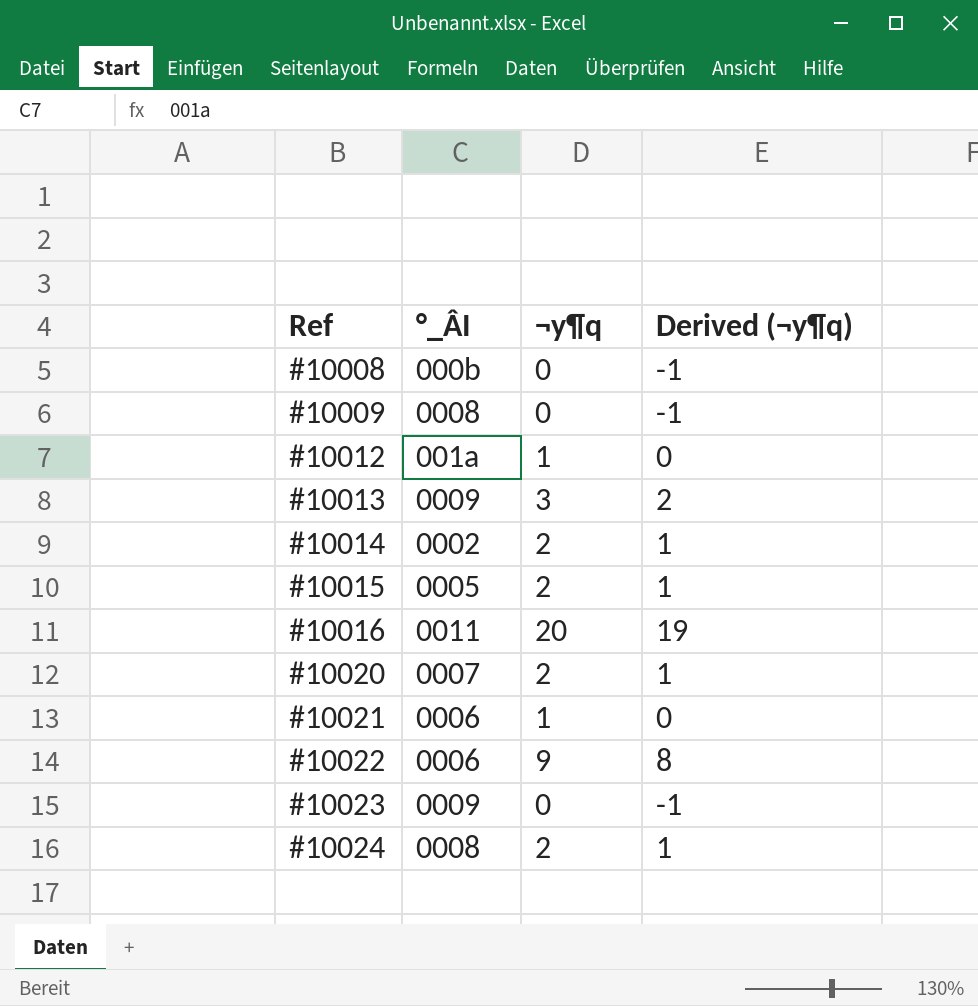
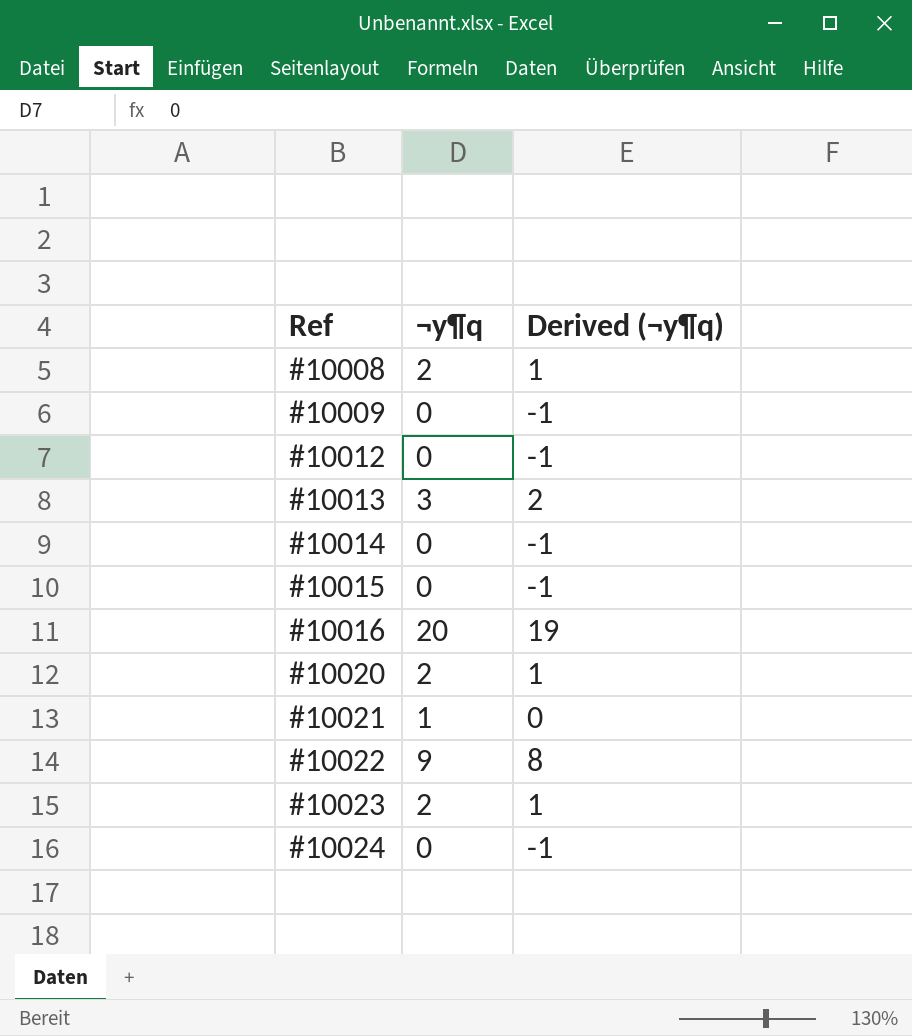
column °_ÂI | position: 2 -> none
#10008 | ¬y¶q: 0 -> 2
#10008 | Derived (¬y¶q): -1 -> 1
#10012 | ¬y¶q: 1 -> 0
#10012 | Derived (¬y¶q): 0 -> -1
#10014 | ¬y¶q: 2 -> 0
#10014 | Derived (¬y¶q): 1 -> -1
#10015 | ¬y¶q: 2 -> 0
#10015 | Derived (¬y¶q): 1 -> -1
#10023 | ¬y¶q: 0 -> 2
#10023 | Derived (¬y¶q): -1 -> 1
#10024 | ¬y¶q: 2 -> 0
#10024 | Derived (¬y¶q): 1 -> -1

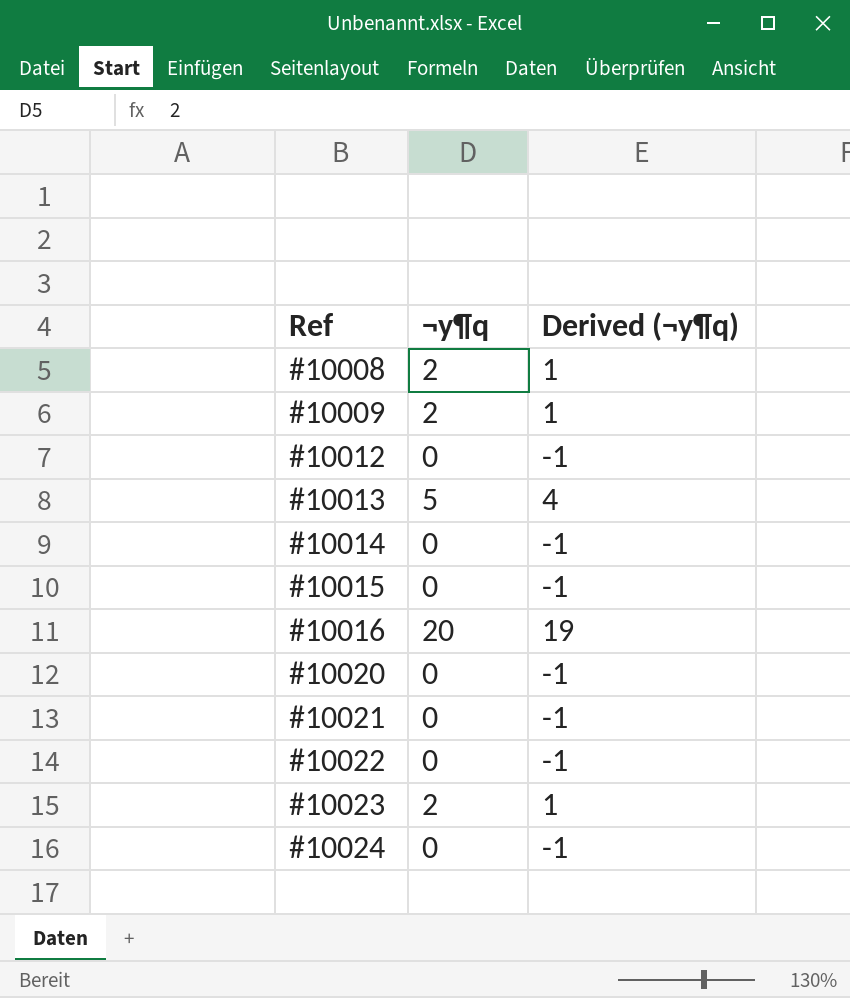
#10009 | ¬y¶q: 0 -> 2
#10009 | Derived (¬y¶q): -1 -> 1
#10013 | ¬y¶q: 3 -> 5
#10013 | Derived (¬y¶q): 2 -> 4
#10020 | ¬y¶q: 2 -> 0
#10020 | Derived (¬y¶q): 1 -> -1
#10021 | ¬y¶q: 1 -> 0
#10021 | Derived (¬y¶q): 0 -> -1
#10022 | ¬y¶q: 9 -> 0
#10022 | Derived (¬y¶q): 8 -> -1

